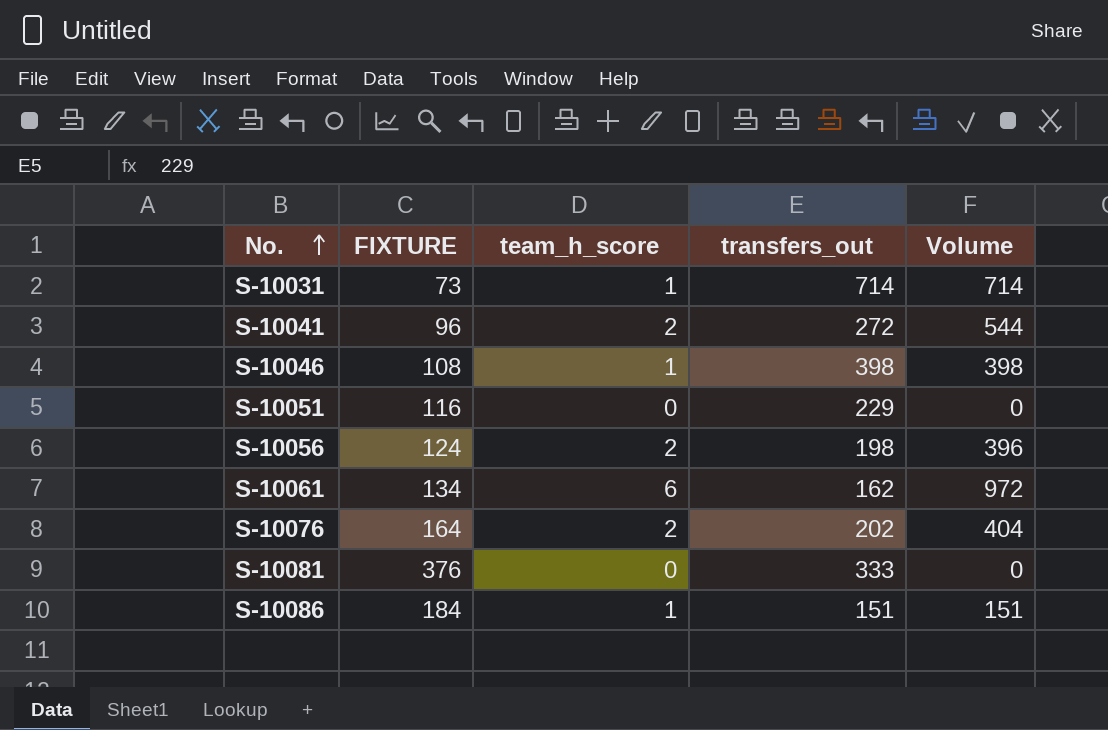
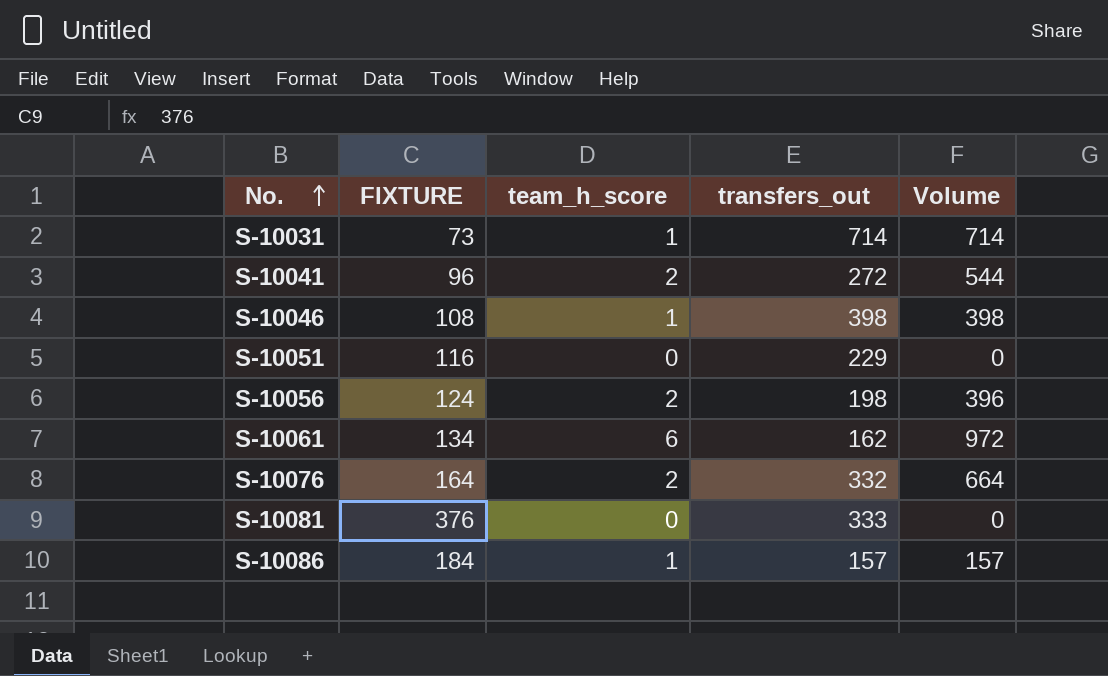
S-10076 | transfers_out: 202 -> 332
S-10076 | Volume: 404 -> 664
S-10086 | transfers_out: 151 -> 157
S-10086 | Volume: 151 -> 157

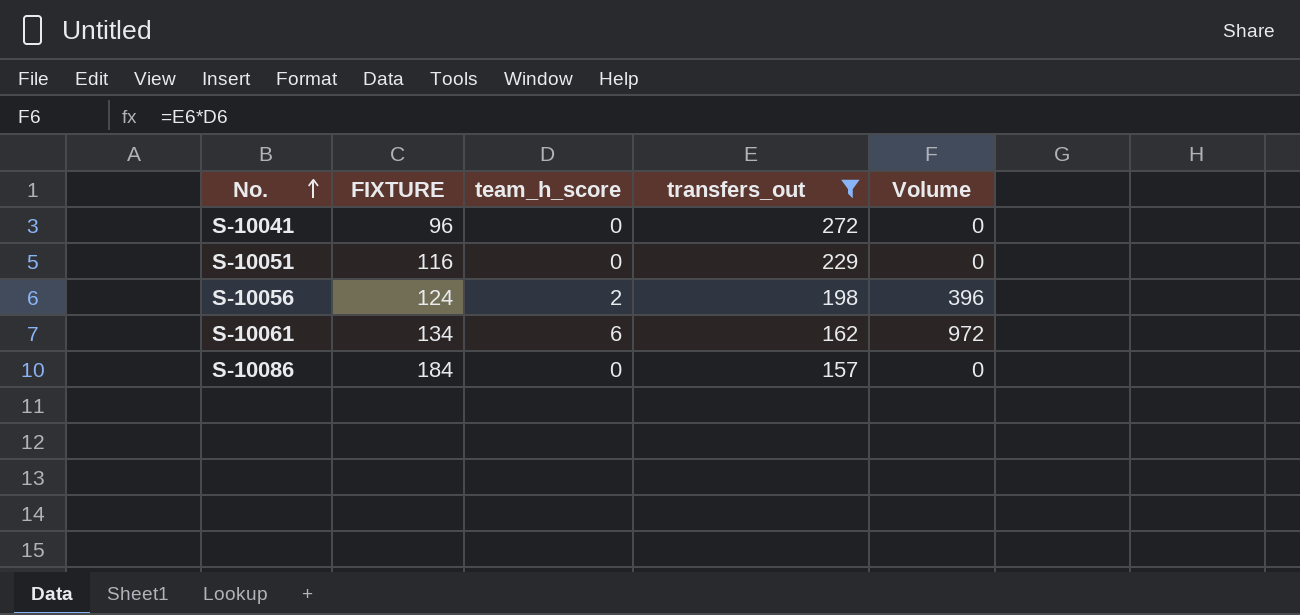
filter: none -> transfers_out <= 272
S-10041 | team_h_score: 2 -> 0
S-10041 | Volume: 544 -> 0
S-10086 | team_h_score: 1 -> 0
S-10086 | Volume: 157 -> 0

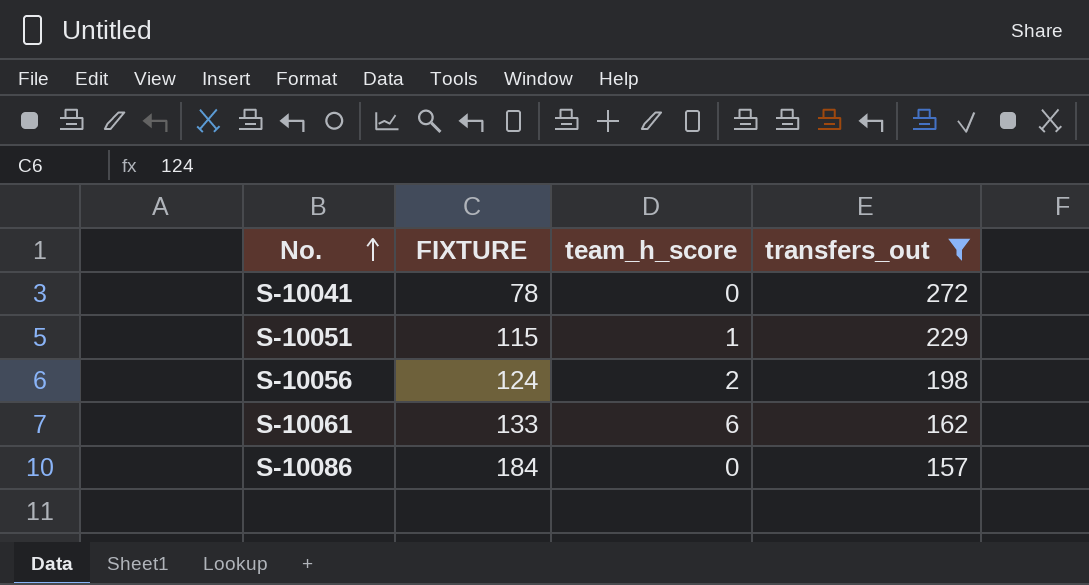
column Volume | formula: [team_h_score] * [transfers_out] -> none
S-10041 | FIXTURE: 96 -> 78
S-10051 | FIXTURE: 116 -> 115
S-10051 | team_h_score: 0 -> 1
S-10061 | FIXTURE: 134 -> 133

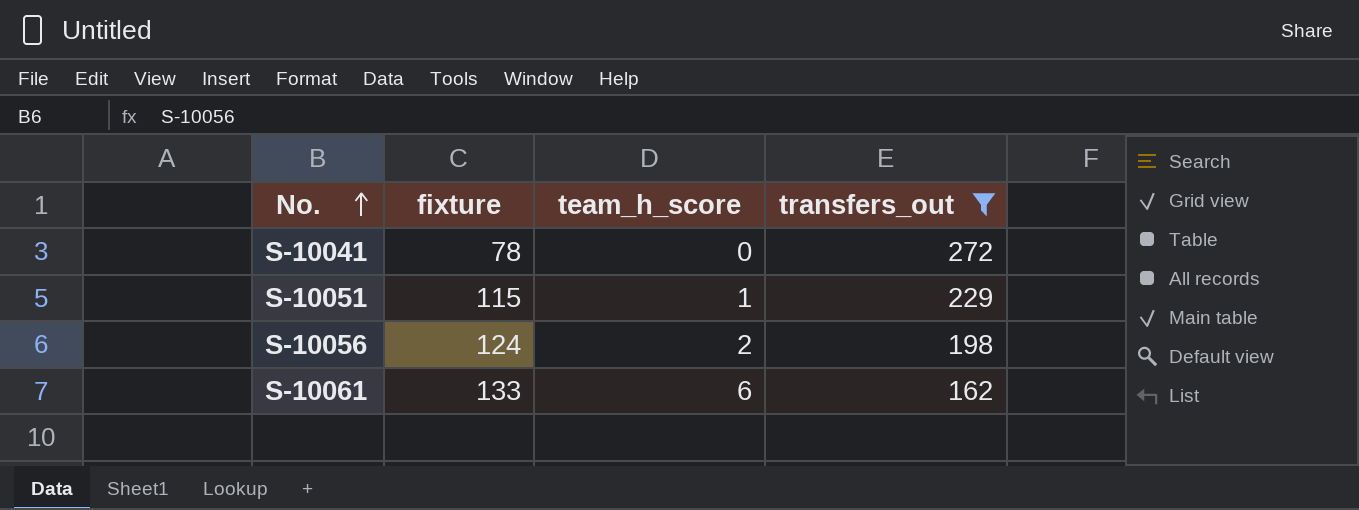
column name: FIXTURE -> fixture
row S-10086: 184 | 0 | 157 -> none

